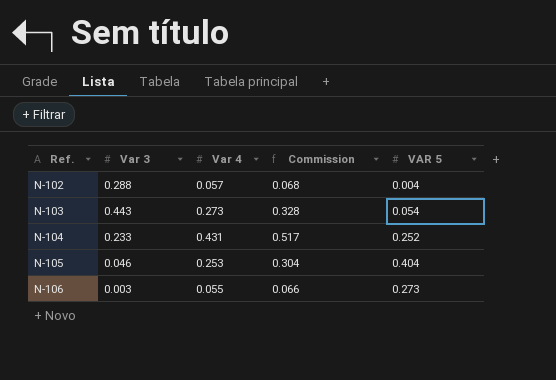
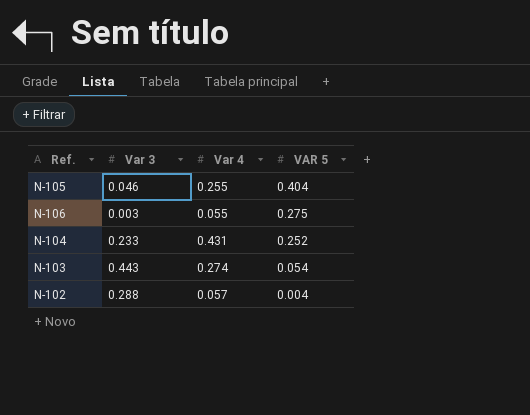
row order: Ref. ascending -> VAR 5 descending
column Commission | formula: [Var 4] * 1.2 -> none
N-105 | Var 4: 0.253 -> 0.255
N-106 | VAR 5: 0.273 -> 0.275
N-103 | Var 4: 0.273 -> 0.274

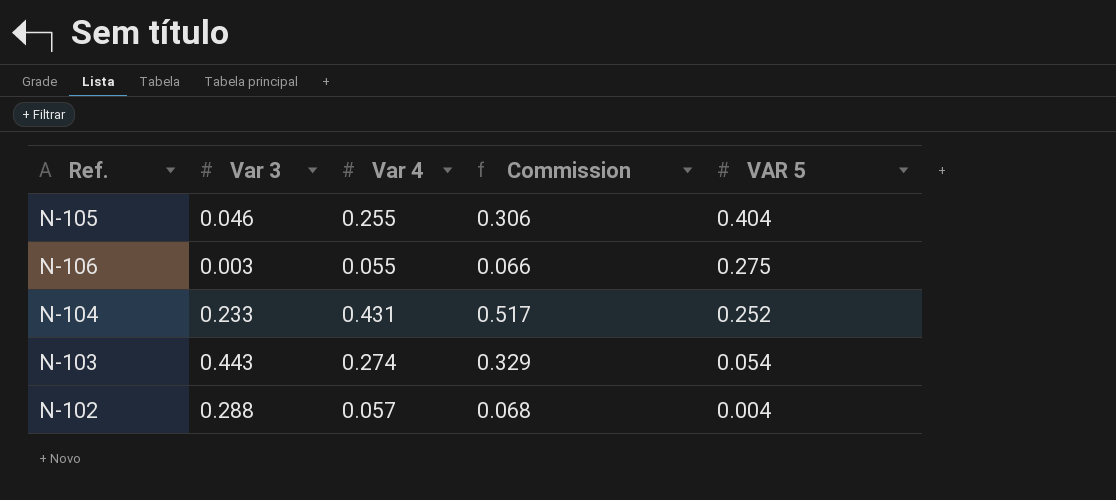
column Commission | formula: none -> [Var 4] * 1.2

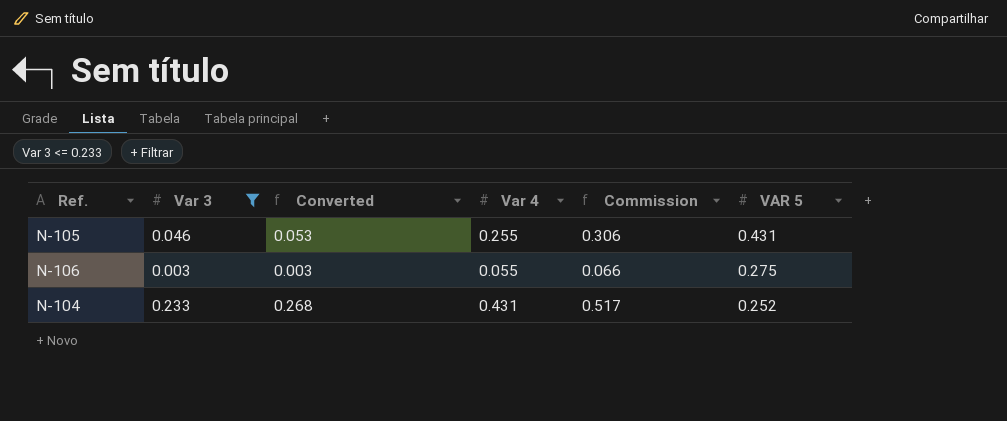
filter: none -> Var 3 <= 0.233
column Converted | formula: none -> [Var 3] * 1.15
N-105 | VAR 5: 0.404 -> 0.431

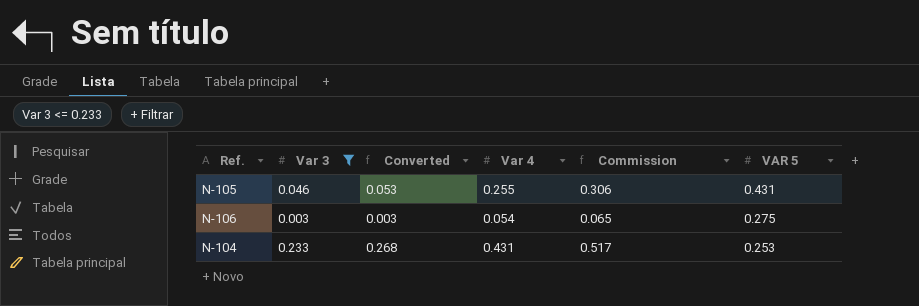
N-106 | Var 4: 0.055 -> 0.054
N-106 | Commission: 0.066 -> 0.065
N-104 | VAR 5: 0.252 -> 0.253

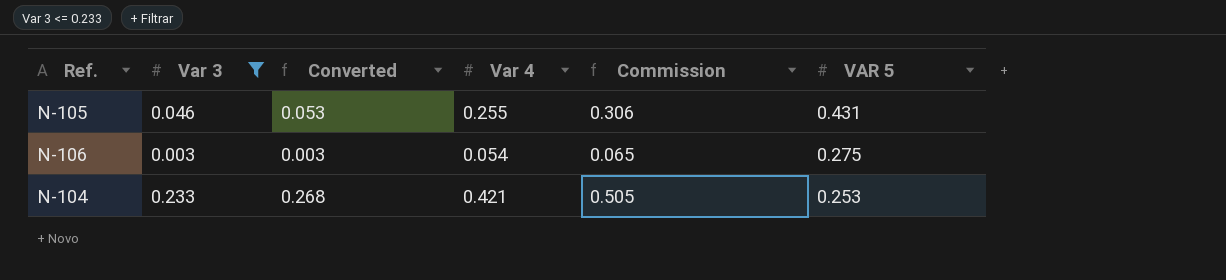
N-104 | Var 4: 0.431 -> 0.421
N-104 | Commission: 0.517 -> 0.505

